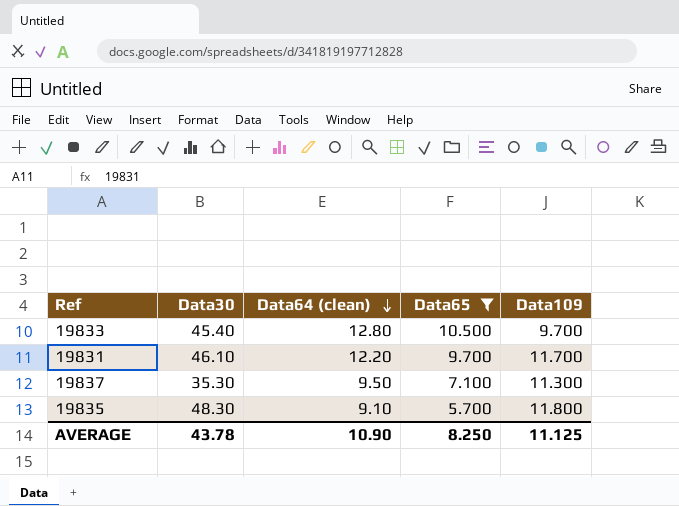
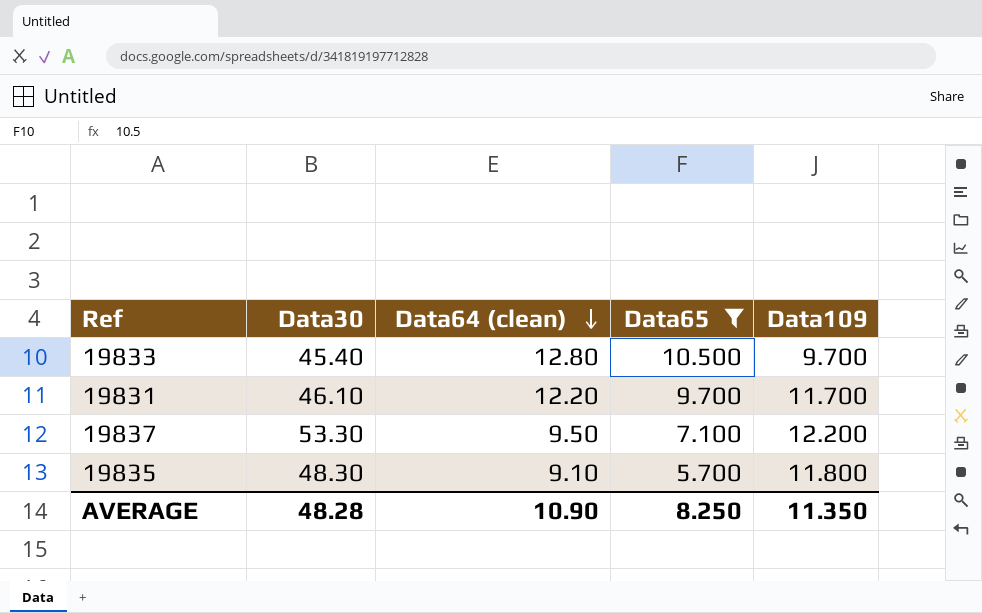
19837 | Data30: 35.30 -> 53.30
19837 | Data109: 11.300 -> 12.200
AVERAGE | Data30: 43.78 -> 48.28
AVERAGE | Data109: 11.125 -> 11.350

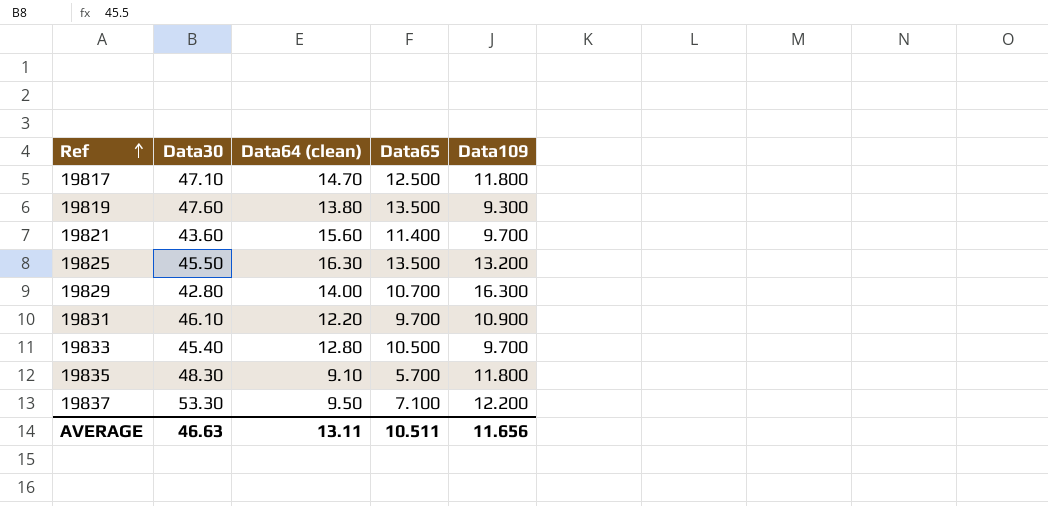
filter: Data65 <= 10.500 -> none
row order: Data64 (clean) descending -> Ref ascending
19831 | Data109: 11.700 -> 10.900
AVERAGE | Data30: 48.28 -> 46.63
AVERAGE | Data64 (clean): 10.90 -> 13.11
AVERAGE | Data65: 8.250 -> 10.511
AVERAGE | Data109: 11.350 -> 11.656

